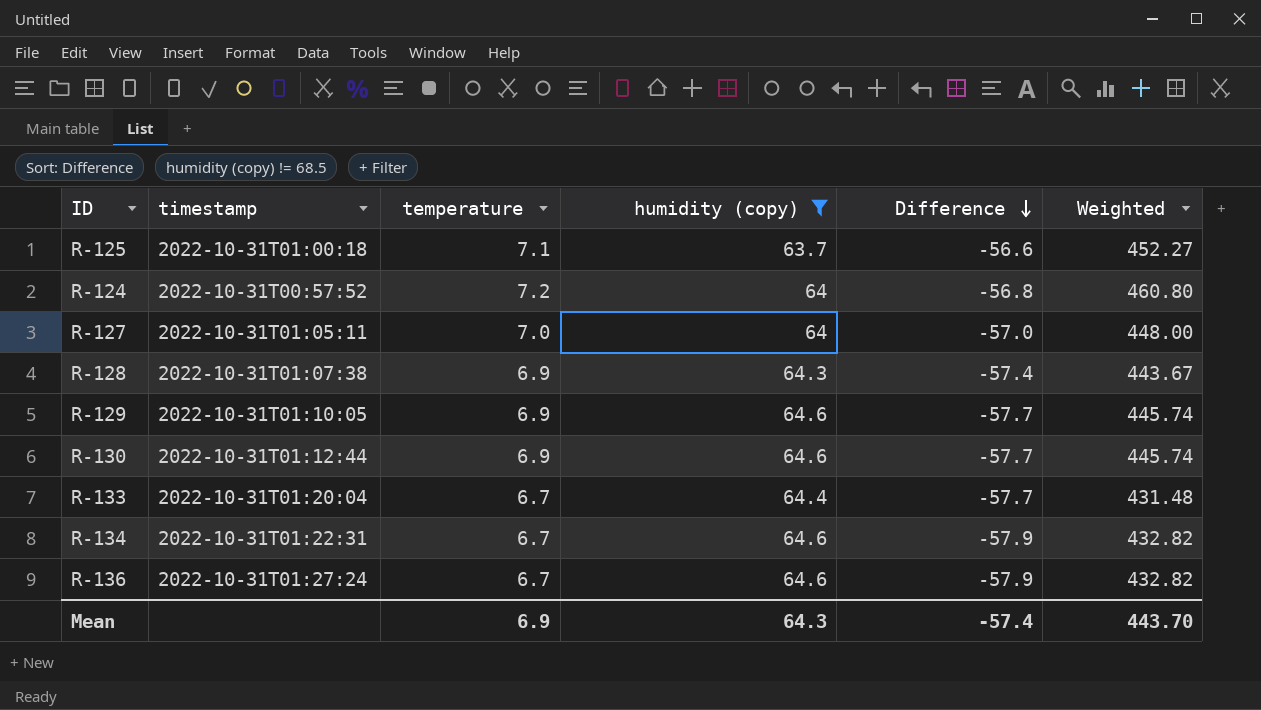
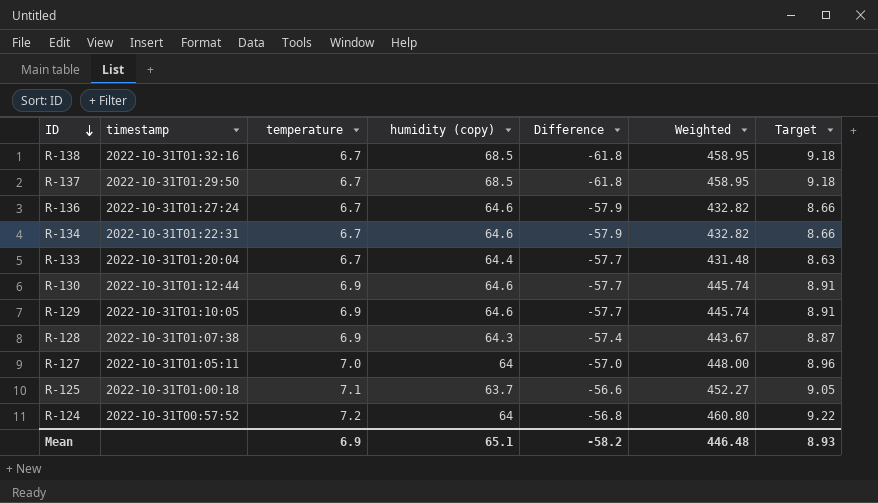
filter: humidity (copy) != 68.5 -> none
row order: Difference descending -> ID descending
column Target | formula: none -> [Weighted] * 0.02
Mean | humidity (copy): 64.3 -> 65.1
Mean | Difference: -57.4 -> -58.2
Mean | Weighted: 443.70 -> 446.48

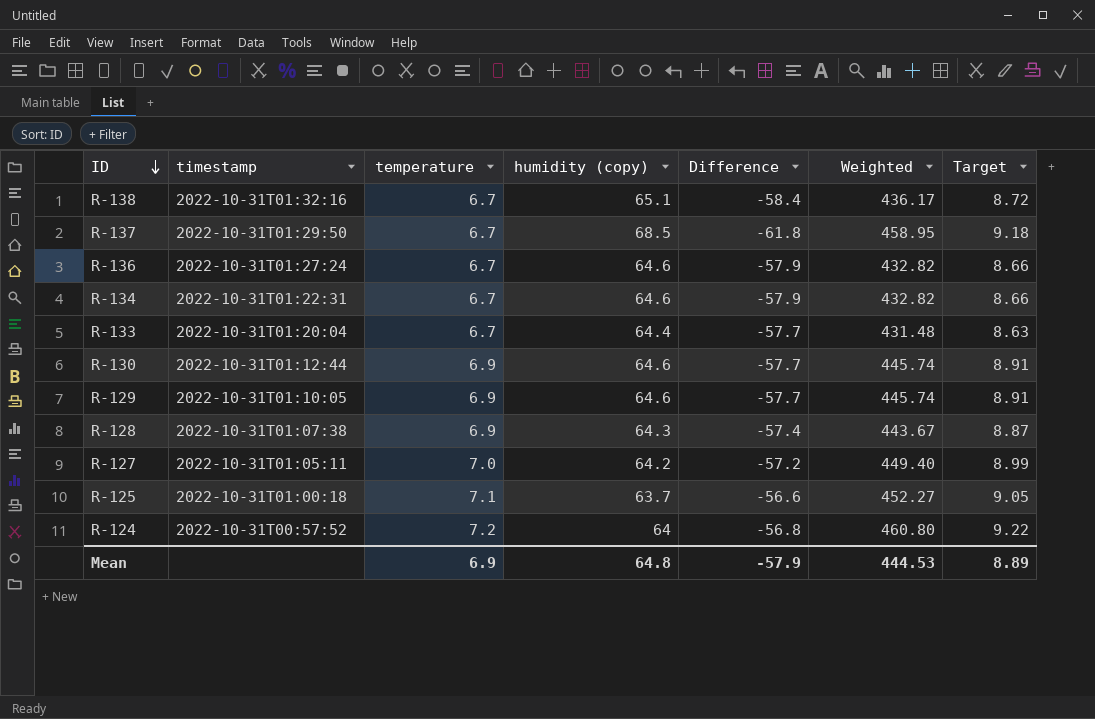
R-138 | humidity (copy): 68.5 -> 65.1
R-138 | Difference: -61.8 -> -58.4
R-138 | Weighted: 458.95 -> 436.17
R-138 | Target: 9.18 -> 8.72
R-127 | humidity (copy): 64 -> 64.2
R-127 | Difference: -57.0 -> -57.2
R-127 | Weighted: 448.00 -> 449.40
R-127 | Target: 8.96 -> 8.99
Mean | humidity (copy): 65.1 -> 64.8
Mean | Difference: -58.2 -> -57.9
Mean | Weighted: 446.48 -> 444.53
Mean | Target: 8.93 -> 8.89

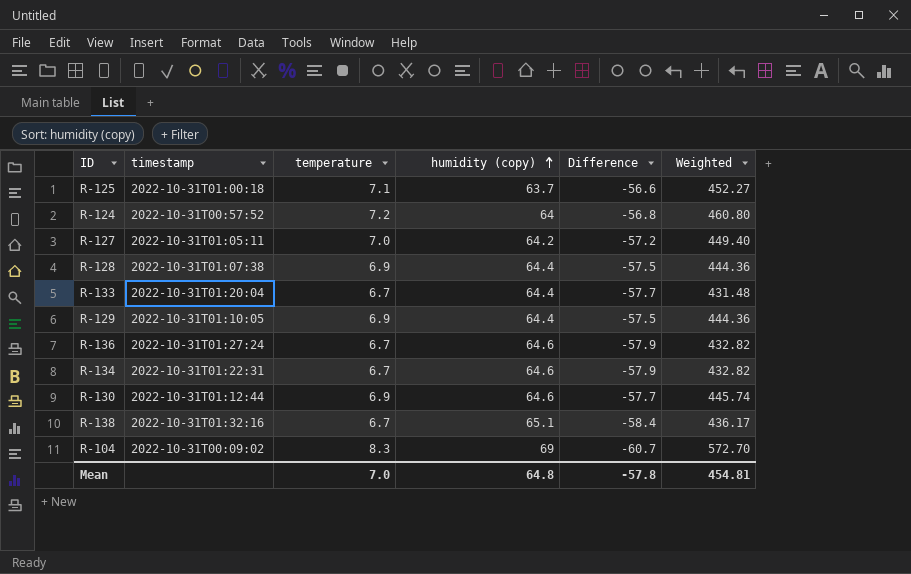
row order: ID descending -> humidity (copy) ascending
column Target | formula: [Weighted] * 0.02 -> none
row R-137: 2022-10-31T01:29:50 | 6.7 | 68.5 | -61.8 | 458.95 | 9.18 -> none
R-128 | humidity (copy): 64.3 -> 64.4
R-128 | Difference: -57.4 -> -57.5
R-128 | Weighted: 443.67 -> 444.36
R-129 | humidity (copy): 64.6 -> 64.4
R-129 | Difference: -57.7 -> -57.5
R-129 | Weighted: 445.74 -> 444.36
row R-104: none -> 2022-10-31T00:09:02 | 8.3 | 69 | -60.7 | 572.70
Mean | temperature: 6.9 -> 7.0
Mean | Difference: -57.9 -> -57.8
Mean | Weighted: 444.53 -> 454.81

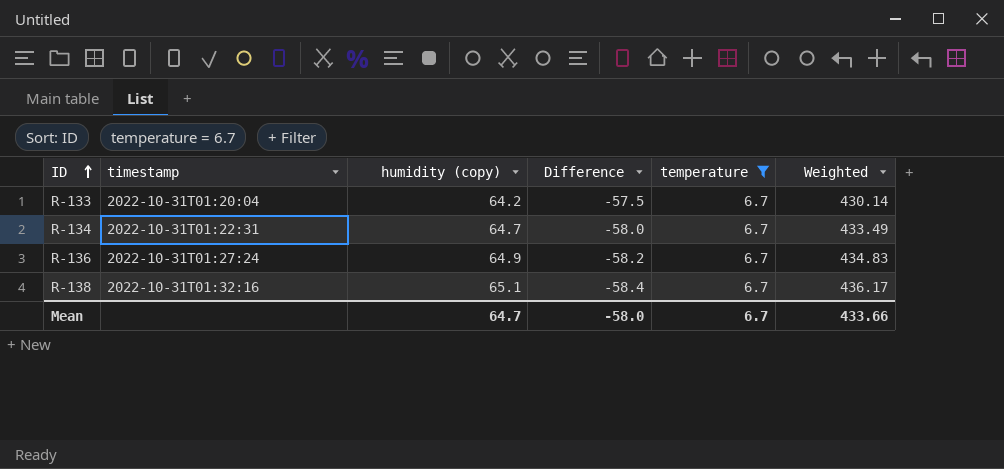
filter: none -> temperature = 6.7
row order: humidity (copy) ascending -> ID ascending
column temperature | position: 3 -> 5
R-133 | humidity (copy): 64.4 -> 64.2
R-133 | Difference: -57.7 -> -57.5
R-133 | Weighted: 431.48 -> 430.14
R-134 | humidity (copy): 64.6 -> 64.7
R-134 | Difference: -57.9 -> -58.0
R-134 | Weighted: 432.82 -> 433.49
R-136 | humidity (copy): 64.6 -> 64.9
R-136 | Difference: -57.9 -> -58.2
R-136 | Weighted: 432.82 -> 434.83
Mean | humidity (copy): 64.8 -> 64.7
Mean | Difference: -57.8 -> -58.0
Mean | temperature: 7.0 -> 6.7
Mean | Weighted: 454.81 -> 433.66

